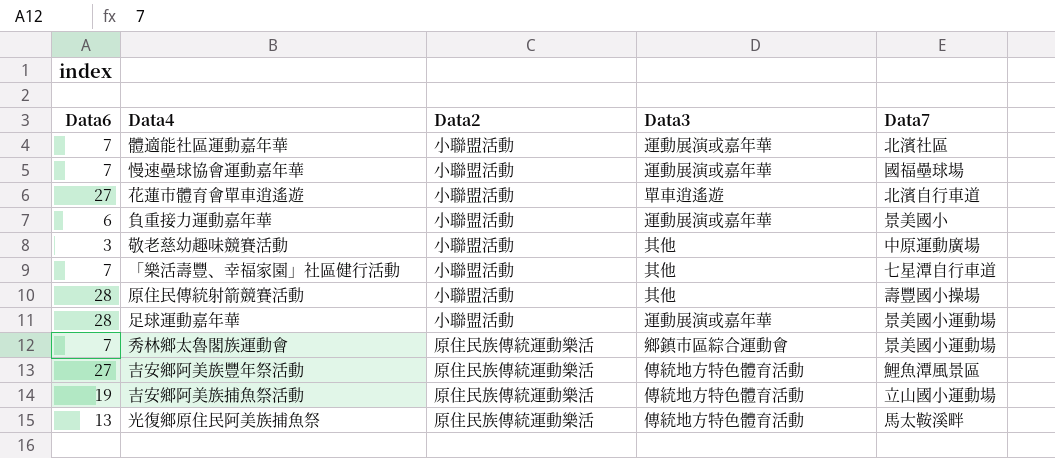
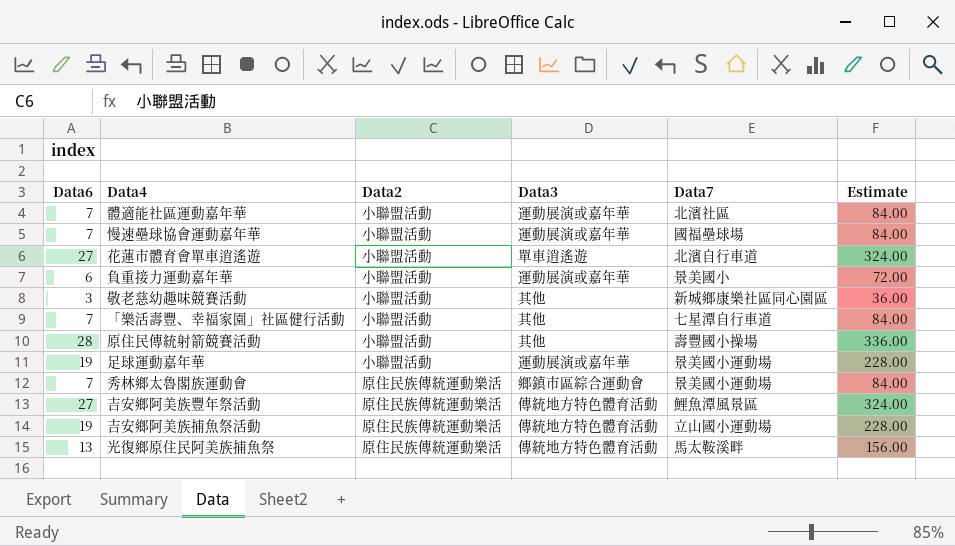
column Estimate | formula: none -> [Data6] * 12
敬老慈幼趣味競賽活動 | Data7: 中原運動廣場 -> 新城鄉康樂社區同心園區
足球運動嘉年華 | Data6: 28 -> 19

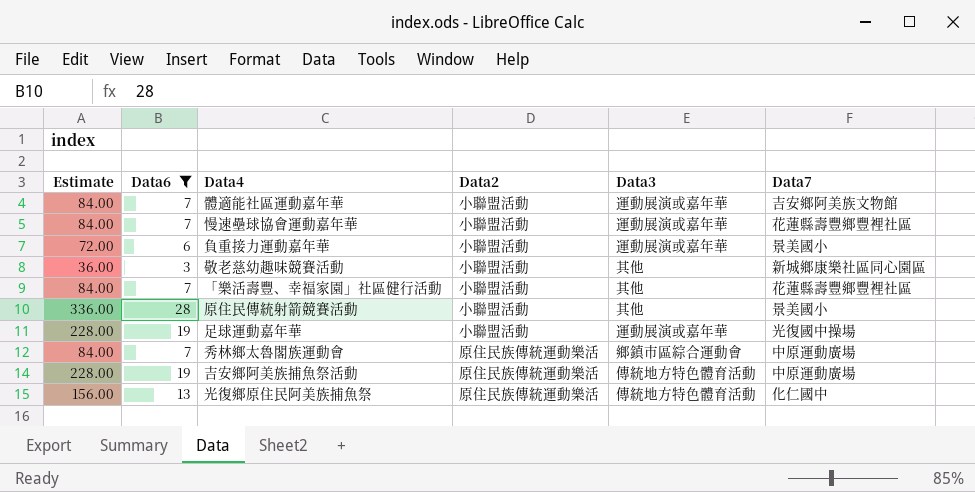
filter: none -> Data6 != 27
column Estimate | position: 6 -> 1
體適能社區運動嘉年華 | Data7: 北濱社區 -> 吉安鄉阿美族文物館
慢速壘球協會運動嘉年華 | Data7: 國福壘球場 -> 花蓮縣壽豐鄉豐裡社區
「樂活壽豐、幸福家園」社區健行活動 | Data7: 七星潭自行車道 -> 花蓮縣壽豐鄉豐裡社區
原住民傳統射箭競賽活動 | Data7: 壽豐國小操場 -> 景美國小
足球運動嘉年華 | Data7: 景美國小運動場 -> 光復國中操場
秀林鄉太魯閣族運動會 | Data7: 景美國小運動場 -> 中原運動廣場
吉安鄉阿美族捕魚祭活動 | Data7: 立山國小運動場 -> 中原運動廣場
光復鄉原住民阿美族捕魚祭 | Data7: 馬太鞍溪畔 -> 化仁國中

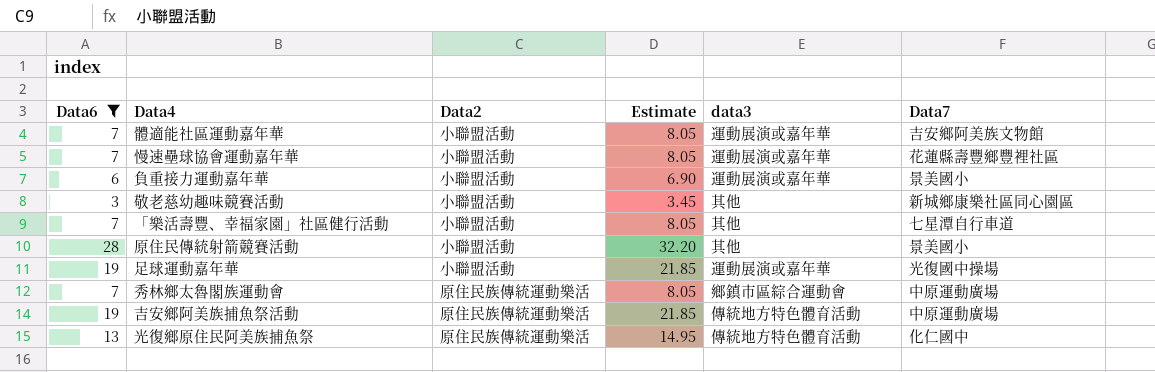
column Estimate | formula: [Data6] * 12 -> [Data6] * 1.15
column Estimate | position: 1 -> 4
column name: Data3 -> data3
「樂活壽豐、幸福家園」社區健行活動 | Data7: 花蓮縣壽豐鄉豐裡社區 -> 七星潭自行車道

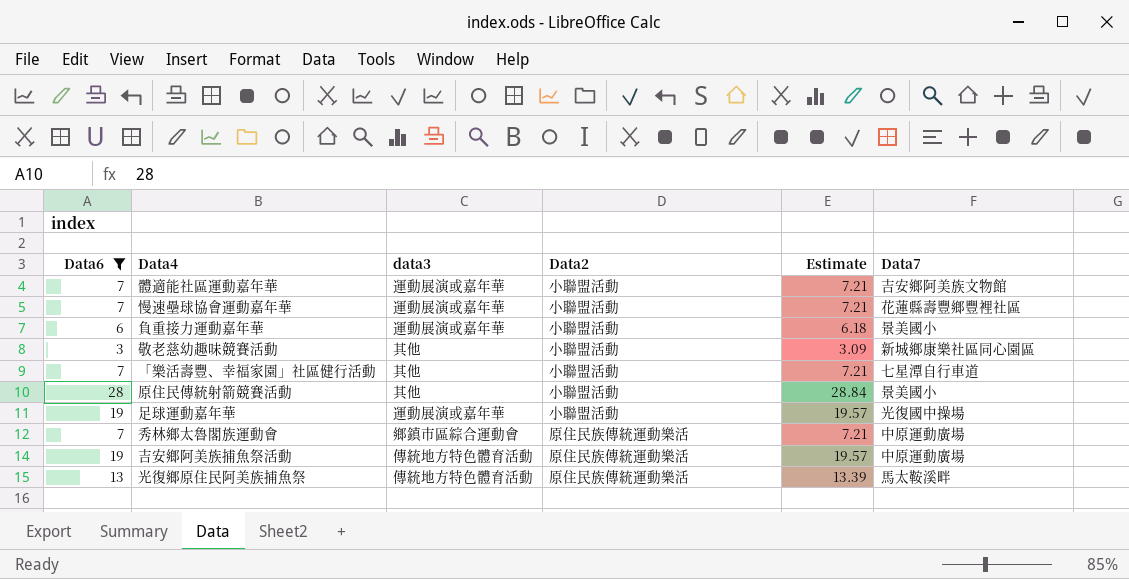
column data3 | position: 5 -> 3
column Estimate | formula: [Data6] * 1.15 -> [Data6] * 1.03
光復鄉原住民阿美族捕魚祭 | Data7: 化仁國中 -> 馬太鞍溪畔

